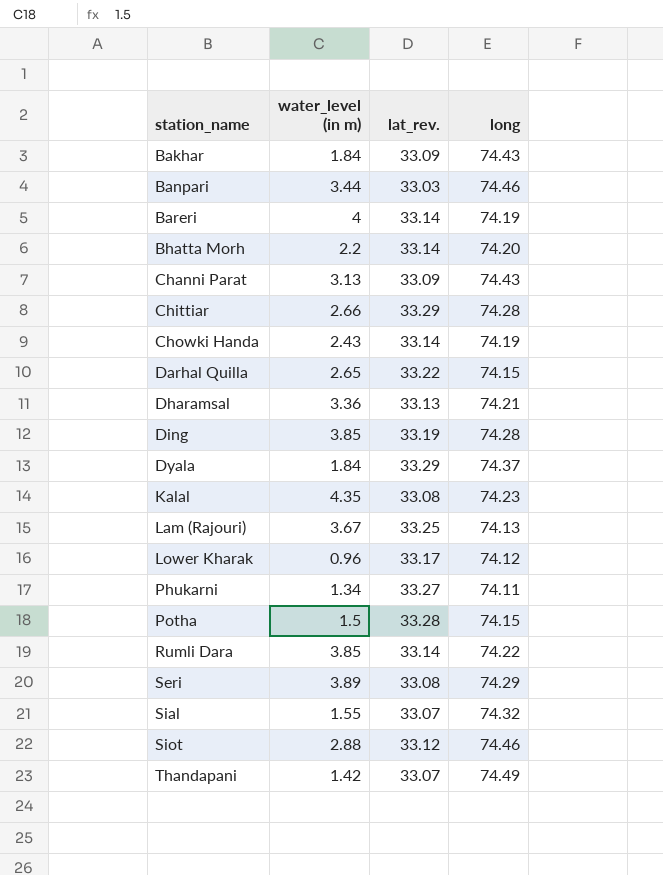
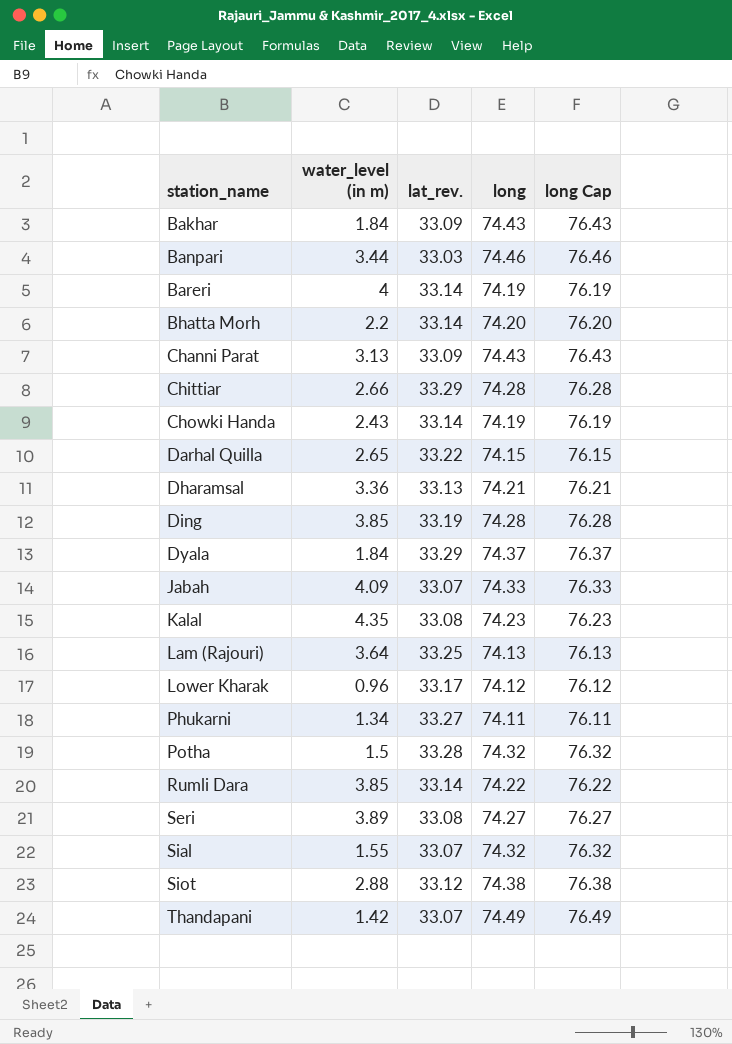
column long Cap | formula: none -> [long] + 2
row Jabah: none -> 4.09 | 33.07 | 74.33 | 76.33
Lam (Rajouri) | water_level (in m): 3.67 -> 3.64
Potha | long: 74.15 -> 74.32
Seri | long: 74.29 -> 74.27
Siot | long: 74.46 -> 74.38

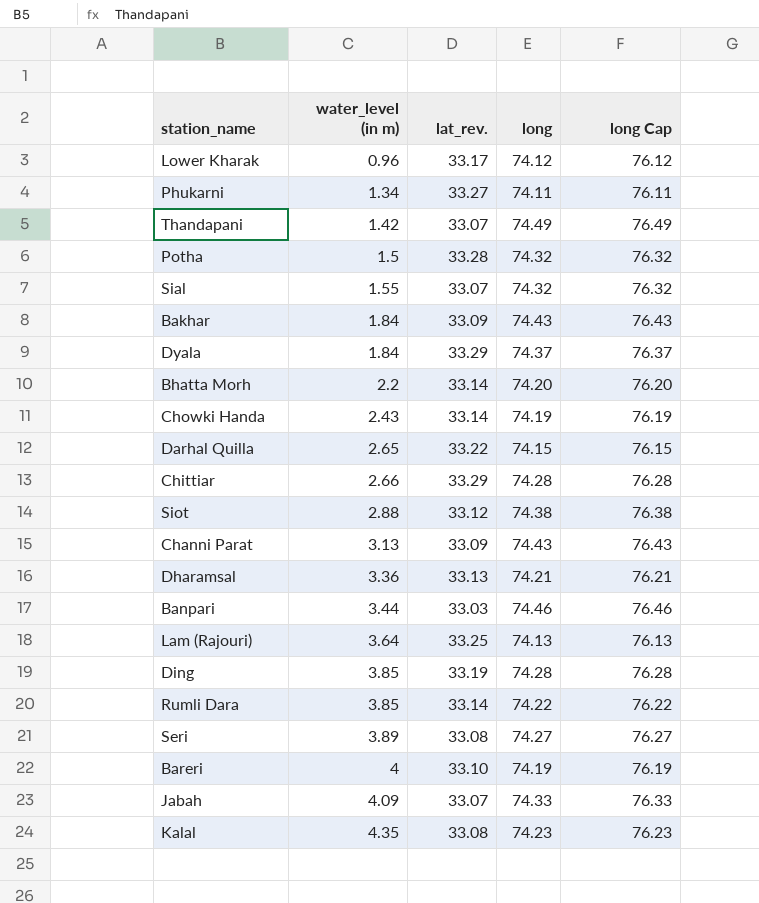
row order: station_name ascending -> water_level (in m) ascending
Bareri | lat_rev.: 33.14 -> 33.10

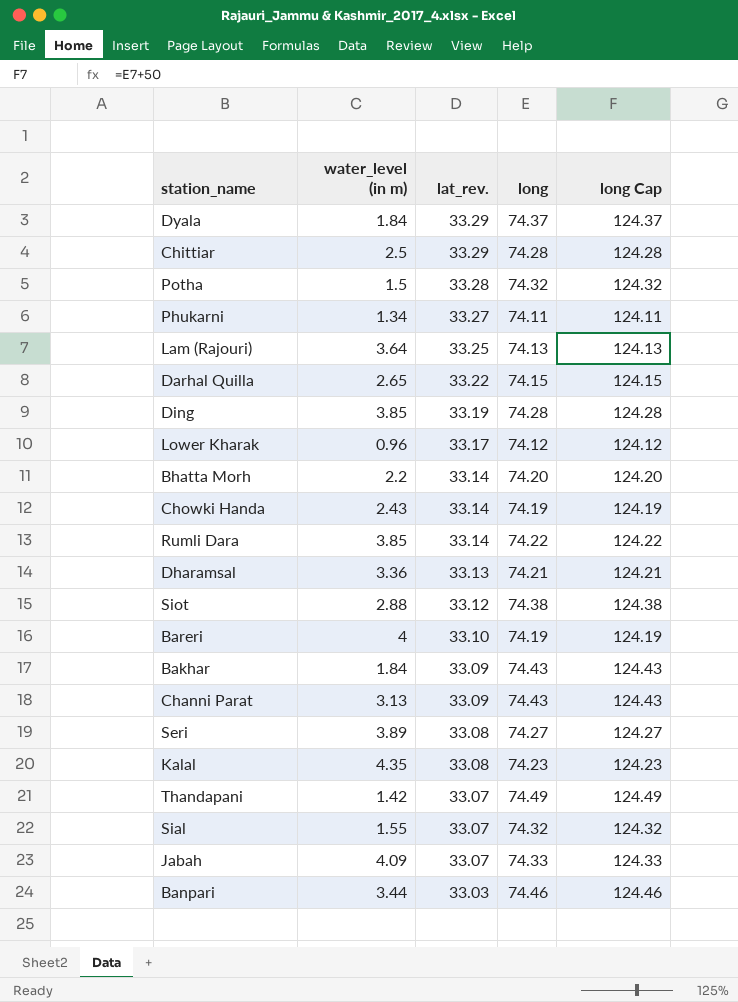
row order: water_level (in m) ascending -> lat_rev. descending
column long Cap | formula: [long] + 2 -> [long] + 50
Chittiar | water_level (in m): 2.66 -> 2.5

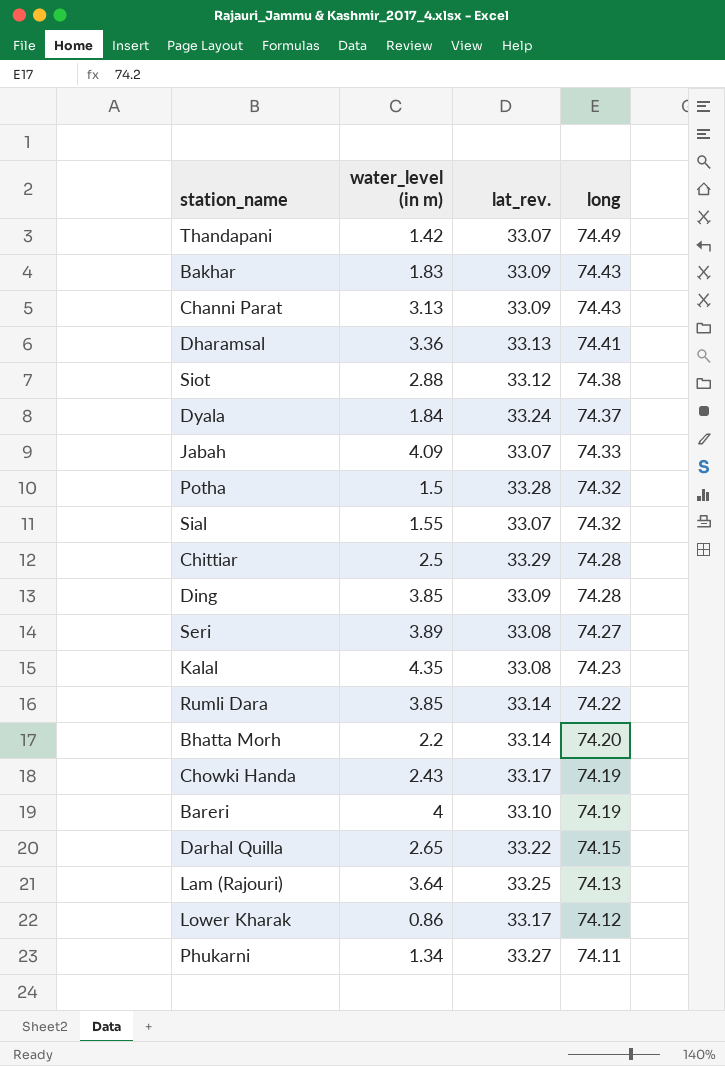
row order: lat_rev. descending -> long descending
column long Cap | formula: [long] + 50 -> none
row Banpari: 3.44 | 33.03 | 74.46 | 124.46 -> none
Bakhar | water_level (in m): 1.84 -> 1.83
Dharamsal | long: 74.21 -> 74.41
Dyala | lat_rev.: 33.29 -> 33.24
Ding | lat_rev.: 33.19 -> 33.09
Chowki Handa | lat_rev.: 33.14 -> 33.17
Lower Kharak | water_level (in m): 0.96 -> 0.86

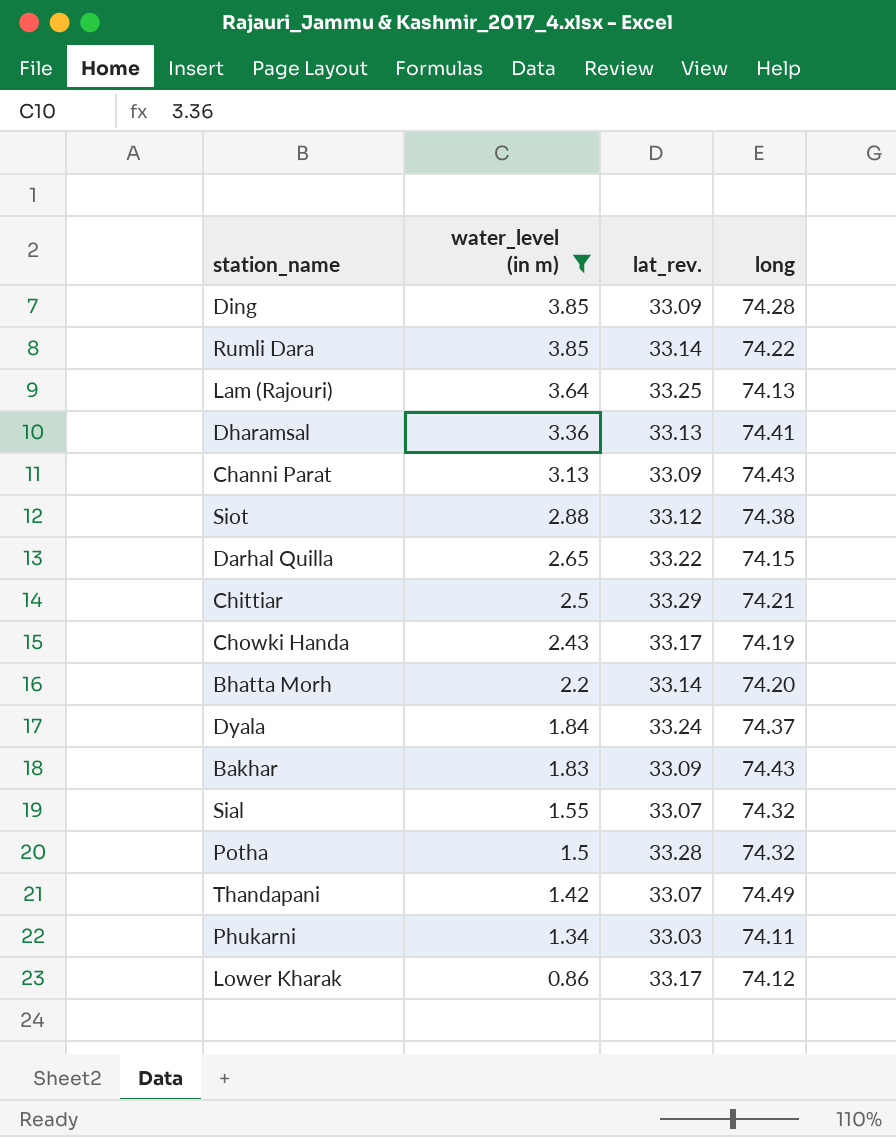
filter: none -> water_level (in m) <= 3.85
row order: long descending -> water_level (in m) descending
Chittiar | long: 74.28 -> 74.21
Phukarni | lat_rev.: 33.27 -> 33.03

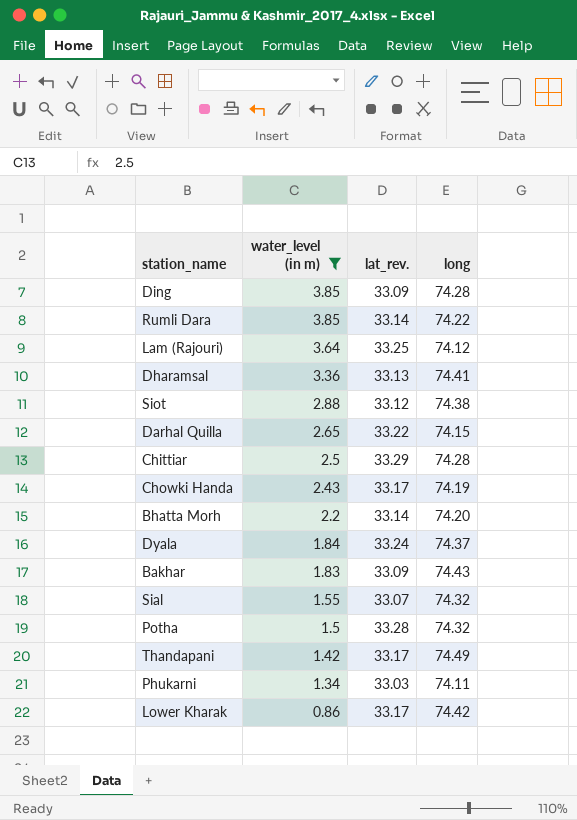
row Channi Parat: 3.13 | 33.09 | 74.43 -> none
Lam (Rajouri) | long: 74.13 -> 74.12
Chittiar | long: 74.21 -> 74.28
Thandapani | lat_rev.: 33.07 -> 33.17
Lower Kharak | long: 74.12 -> 74.42

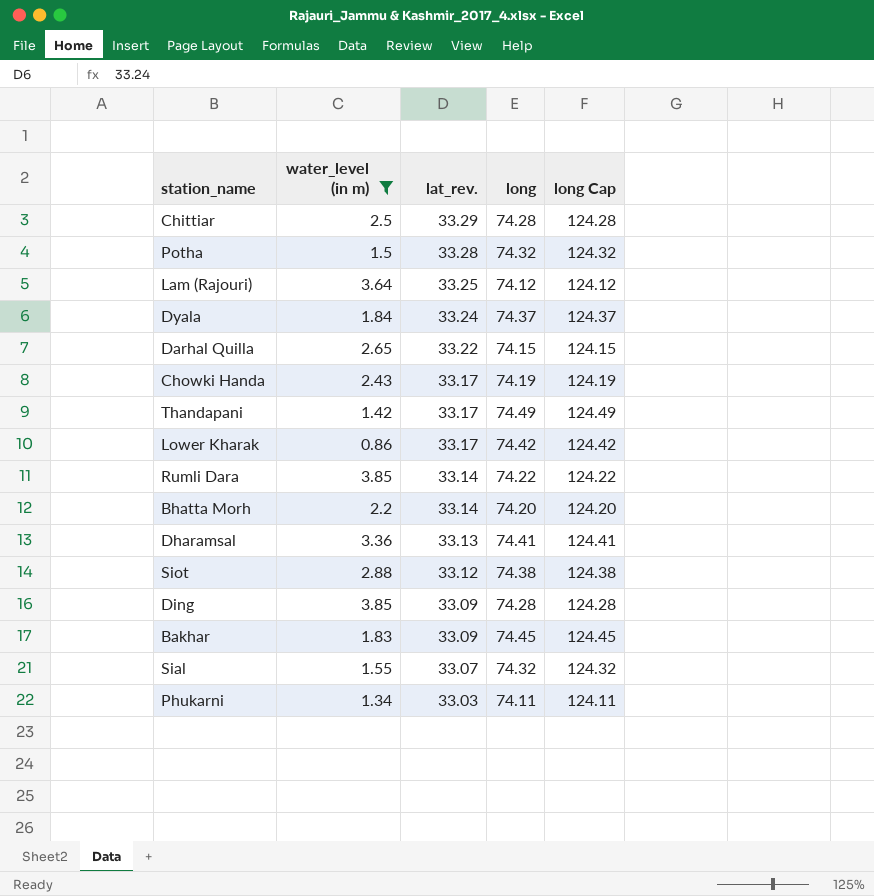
row order: water_level (in m) descending -> lat_rev. descending
column long Cap | formula: none -> [long] + 50
Bakhar | long: 74.43 -> 74.45

